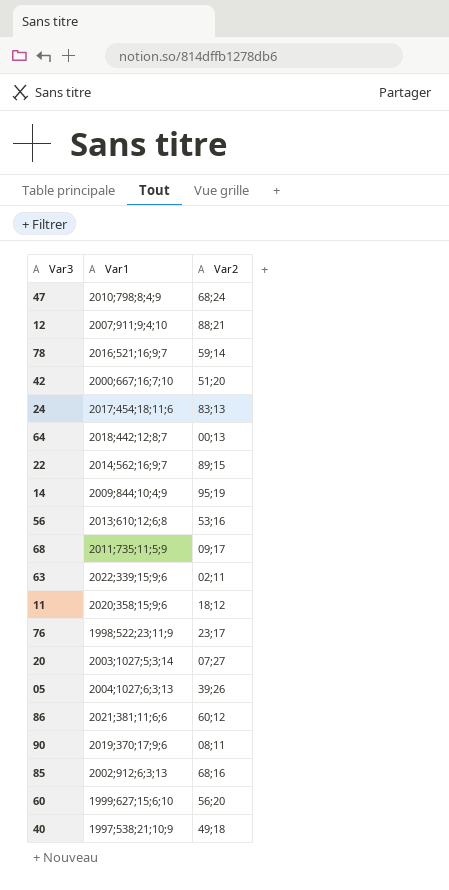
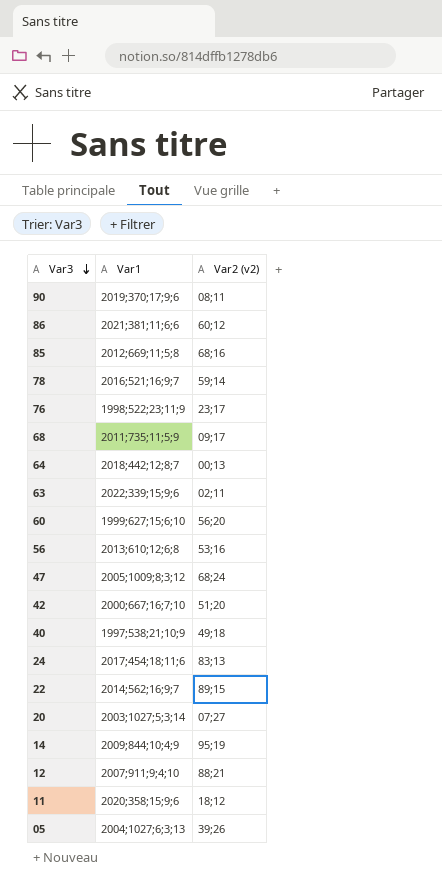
row order: none -> Var3 descending
column name: Var2 -> Var2 (v2)
85 | Var1: 2002;912;6;3;13 -> 2012;669;11;5;8
47 | Var1: 2010;798;8;4;9 -> 2005;1009;8;3;12

